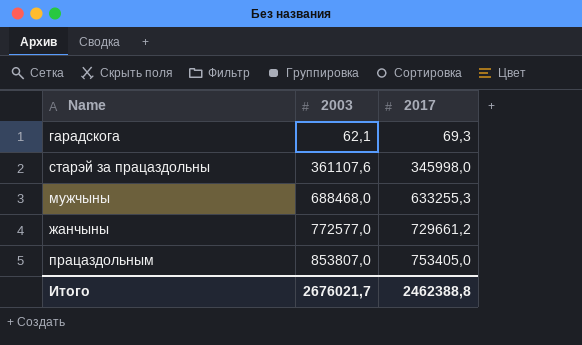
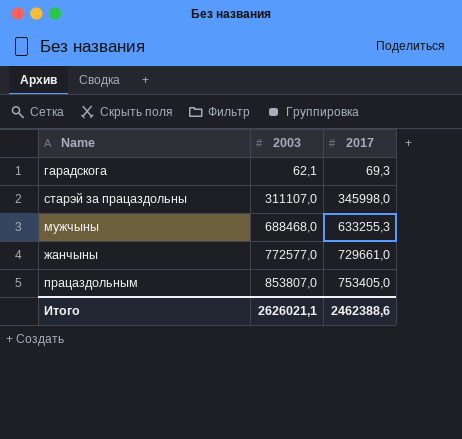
старэй за працаздольны | 2003: 361107,6 -> 311107,0
жанчыны | 2017: 729661,2 -> 729661,0
Итого | 2003: 2676021,7 -> 2626021,1
Итого | 2017: 2462388,8 -> 2462388,6

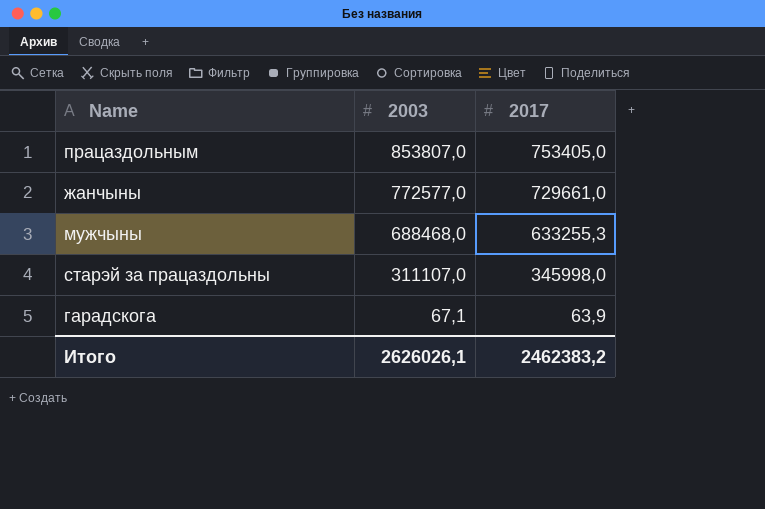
row order: 2003 ascending -> 2003 descending
гарадскога | 2003: 62,1 -> 67,1
гарадскога | 2017: 69,3 -> 63,9
Итого | 2003: 2626021,1 -> 2626026,1
Итого | 2017: 2462388,6 -> 2462383,2

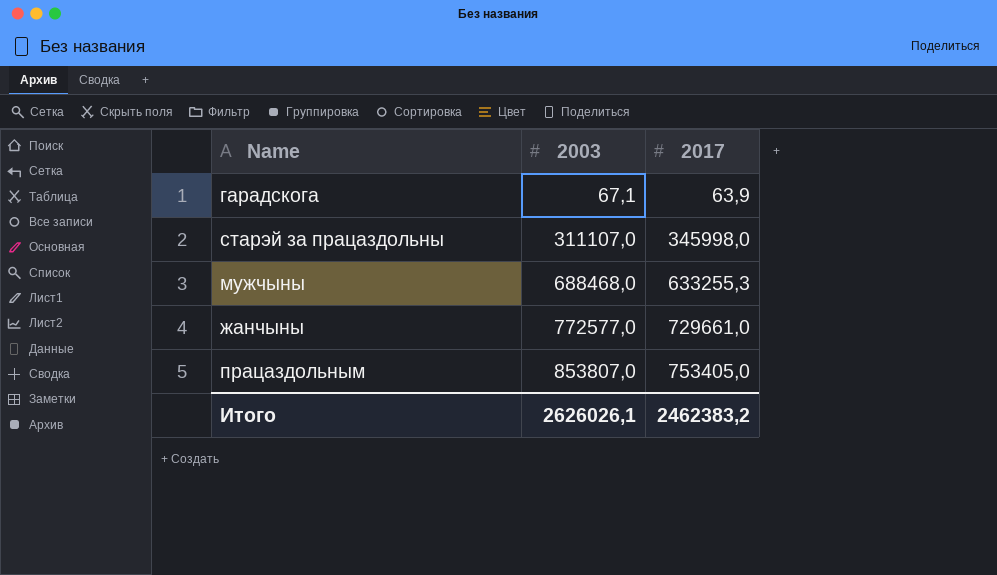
row order: 2003 descending -> 2003 ascending

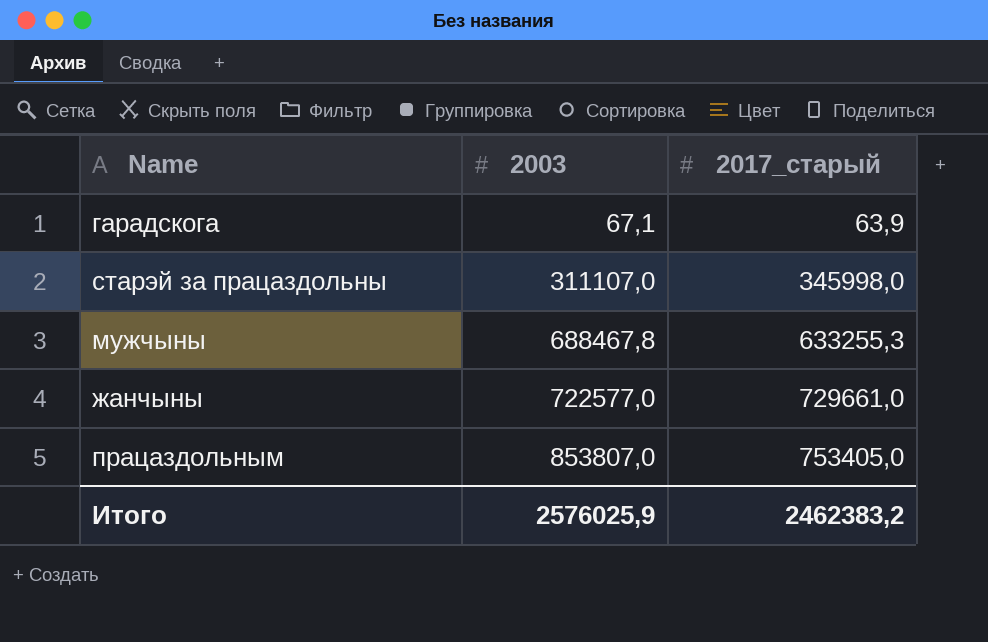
column name: 2017 -> 2017_старый
мужчыны | 2003: 688468,0 -> 688467,8
жанчыны | 2003: 772577,0 -> 722577,0
Итого | 2003: 2626026,1 -> 2576025,9

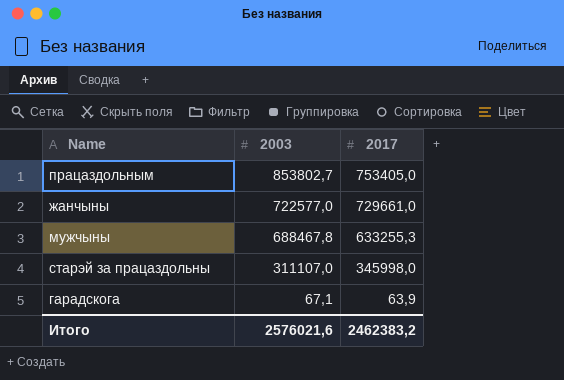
row order: 2003 ascending -> 2003 descending
column name: 2017_старый -> 2017
працаздольным | 2003: 853807,0 -> 853802,7
Итого | 2003: 2576025,9 -> 2576021,6

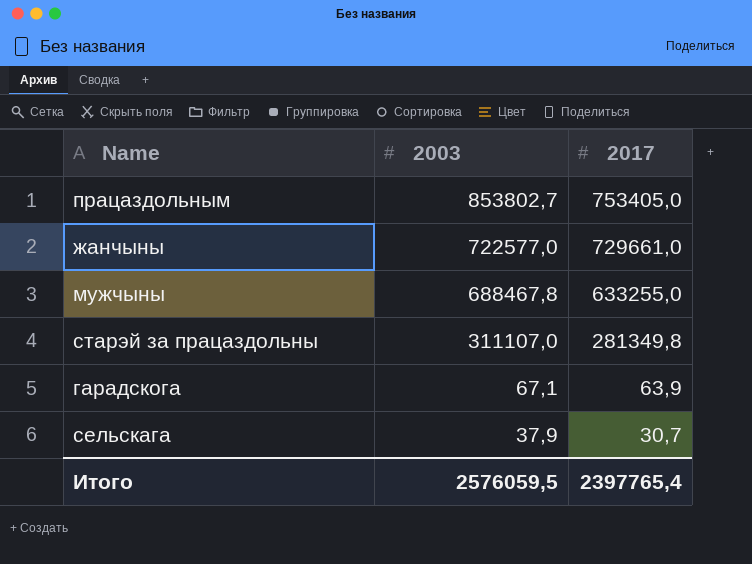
мужчыны | 2017: 633255,3 -> 633255,0
старэй за працаздольны | 2017: 345998,0 -> 281349,8
row сельскага: none -> 37,9 | 30,7
Итого | 2003: 2576021,6 -> 2576059,5
Итого | 2017: 2462383,2 -> 2397765,4

